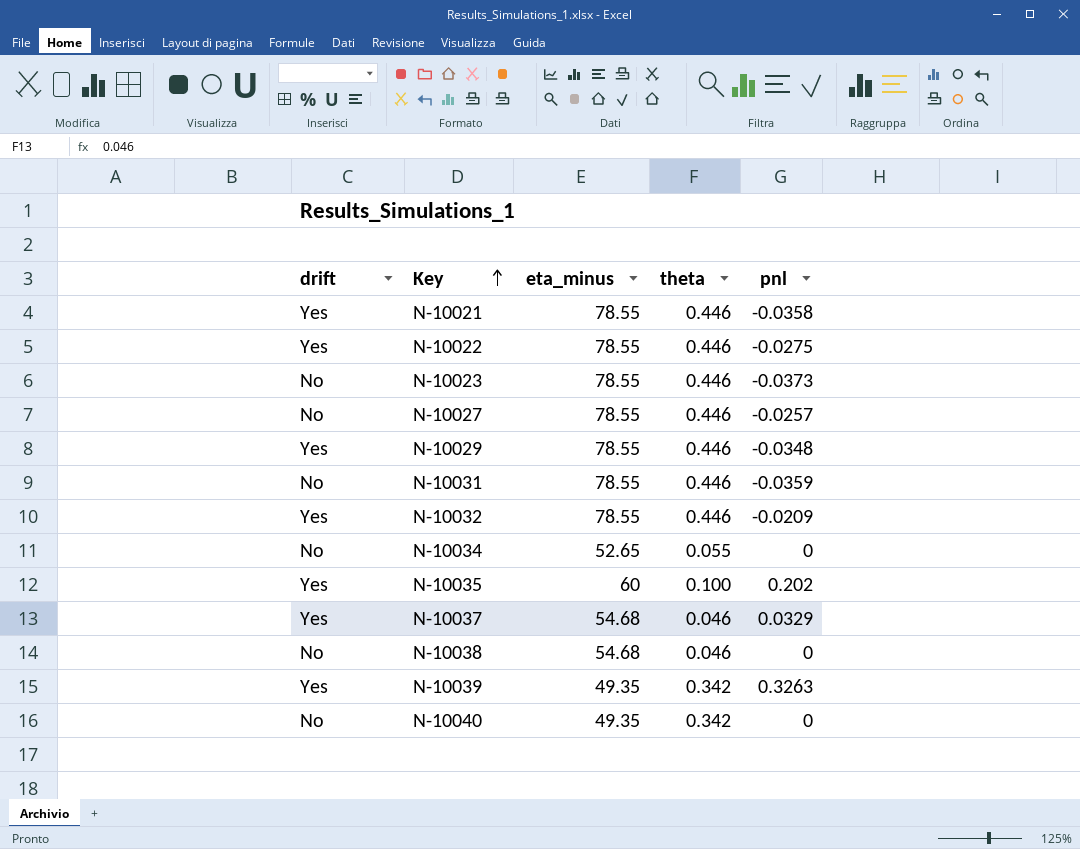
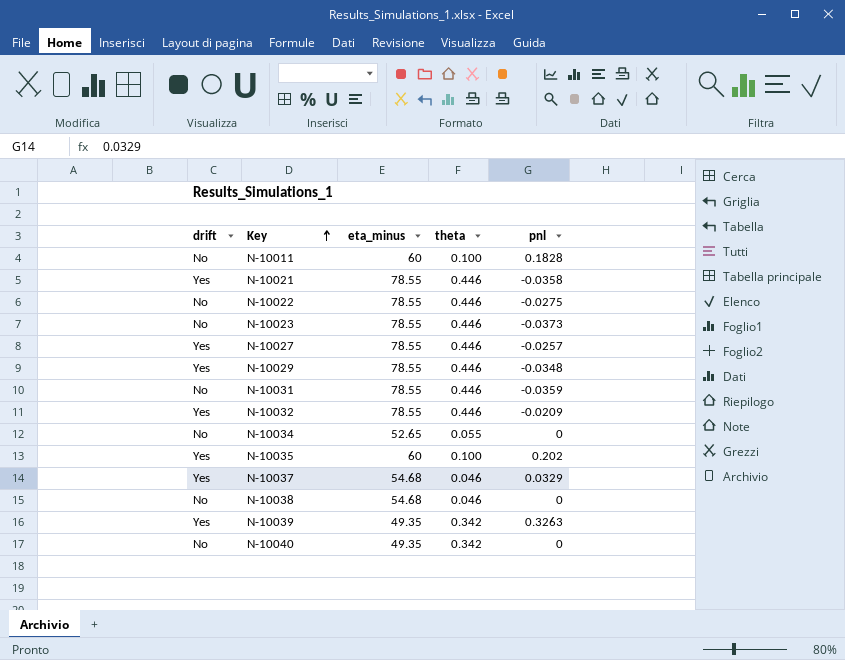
row N-10011: none -> No | 60 | 0.100 | 0.1828
N-10022 | drift: Yes -> No
N-10027 | drift: No -> Yes

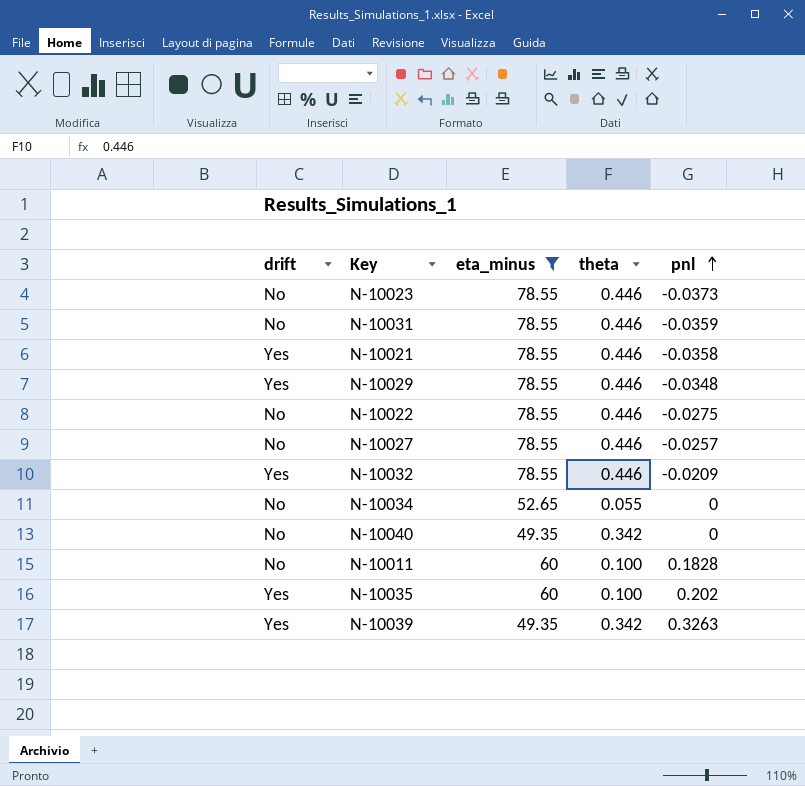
filter: none -> eta_minus != 54.68
row order: Key ascending -> pnl ascending
N-10027 | drift: Yes -> No

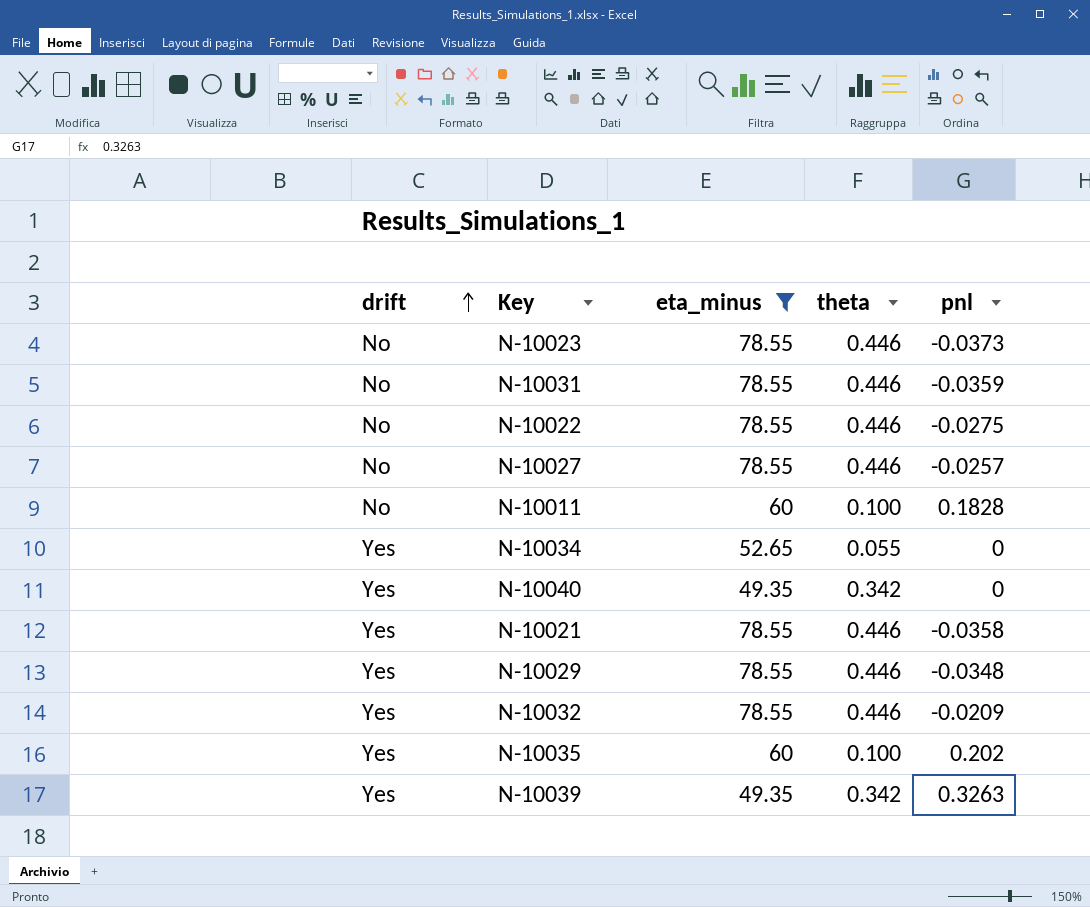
row order: pnl ascending -> drift ascending
N-10034 | drift: No -> Yes
N-10040 | drift: No -> Yes

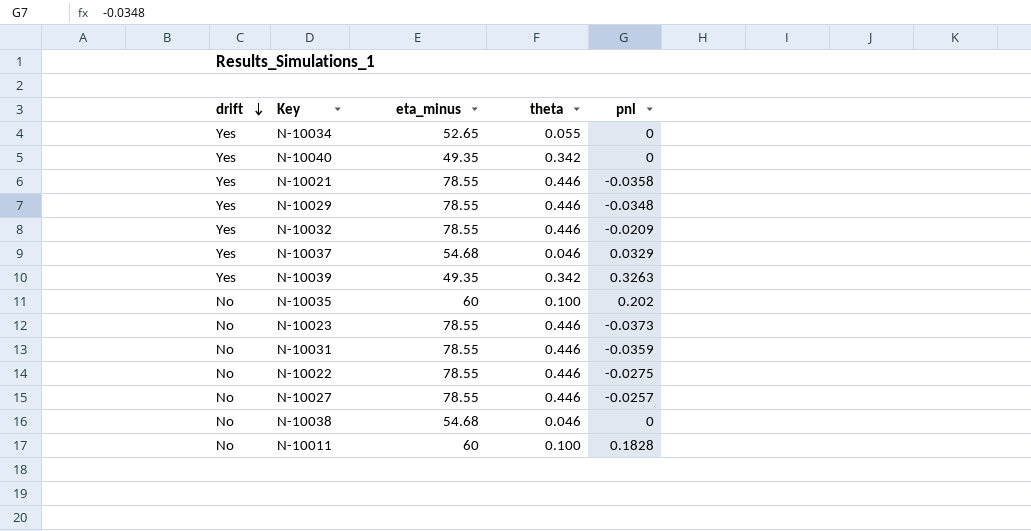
filter: eta_minus != 54.68 -> none
row order: drift ascending -> drift descending
N-10035 | drift: Yes -> No

